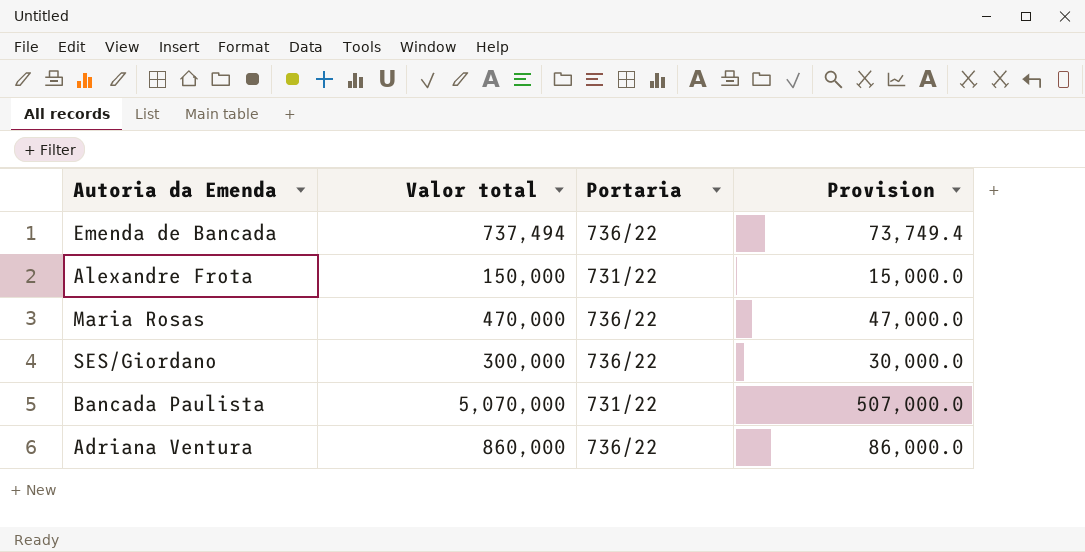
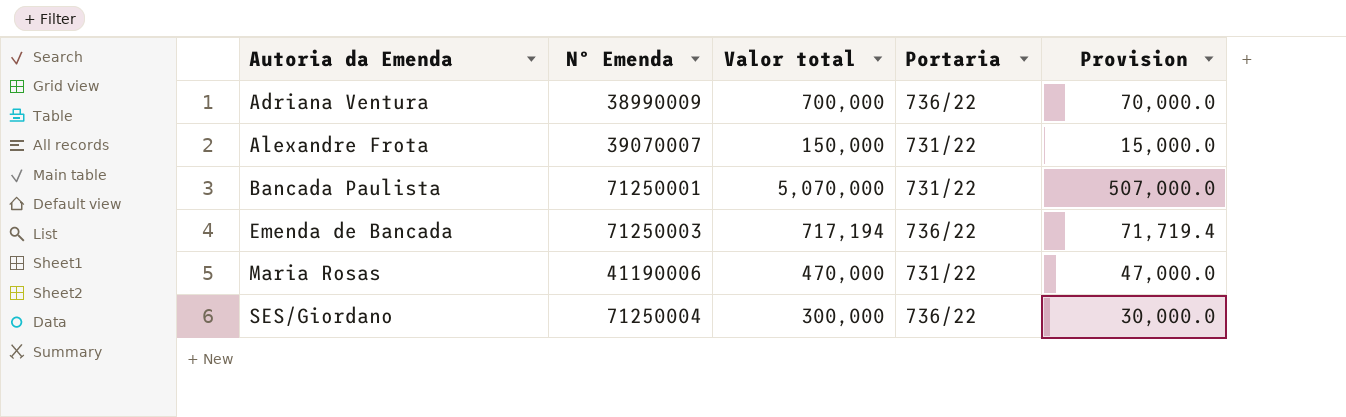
row order: none -> Autoria da Emenda ascending
column Nº Emenda | position: none -> 2
Adriana Ventura | Valor total: 860,000 -> 700,000
Adriana Ventura | Provision: 86,000.0 -> 70,000.0
Emenda de Bancada | Valor total: 737,494 -> 717,194
Emenda de Bancada | Provision: 73,749.4 -> 71,719.4
Maria Rosas | Portaria: 736/22 -> 731/22

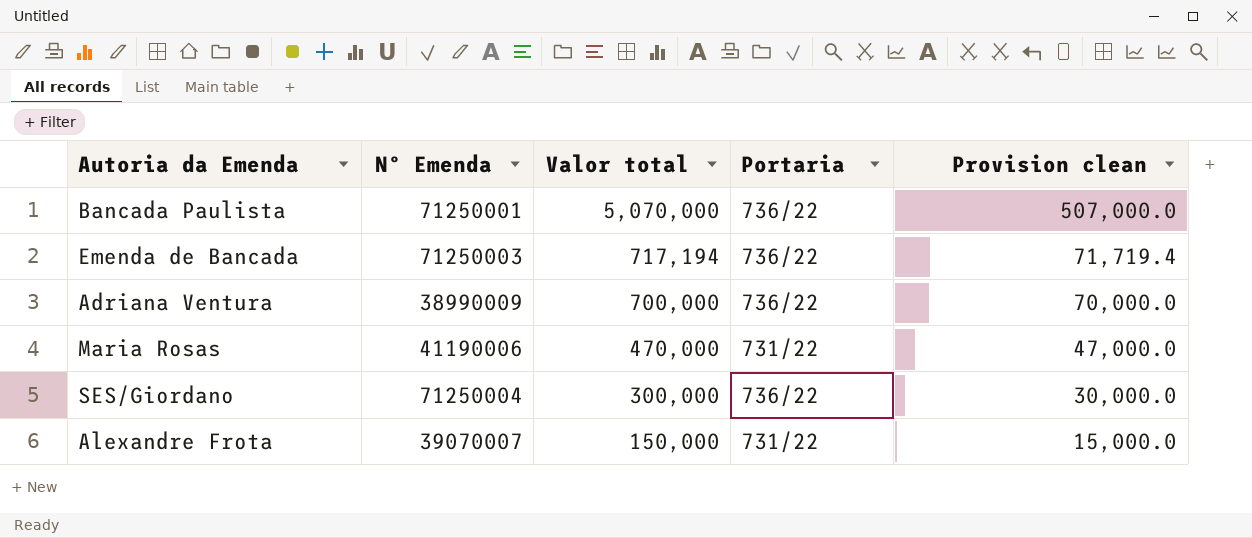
row order: Autoria da Emenda ascending -> Valor total descending
column name: Provision -> Provision clean
Bancada Paulista | Portaria: 731/22 -> 736/22

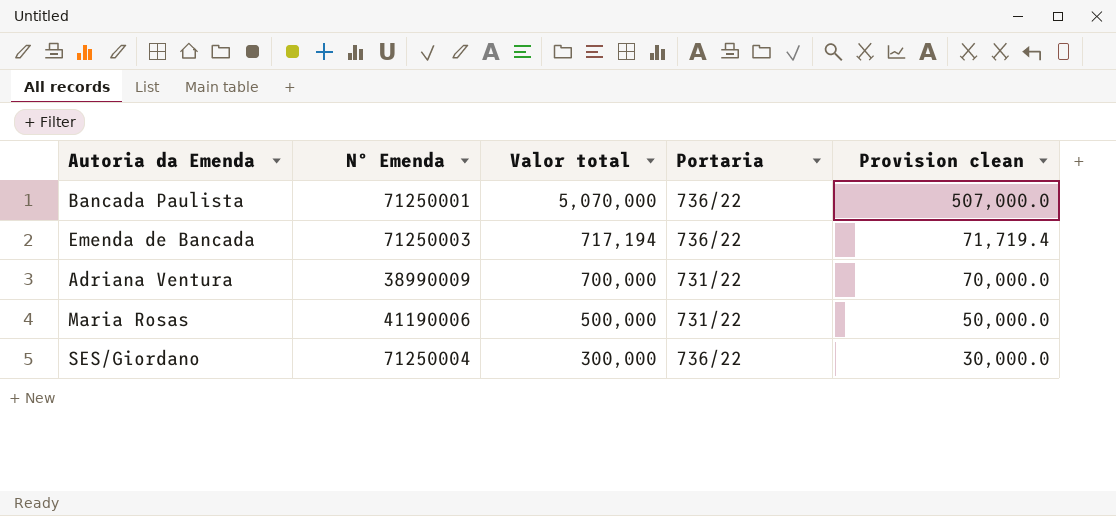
row Alexandre Frota: 39070007 | 150,000 | 731/22 | 15,000.0 -> none
Adriana Ventura | Portaria: 736/22 -> 731/22
Maria Rosas | Valor total: 470,000 -> 500,000
Maria Rosas | Provision clean: 47,000.0 -> 50,000.0

